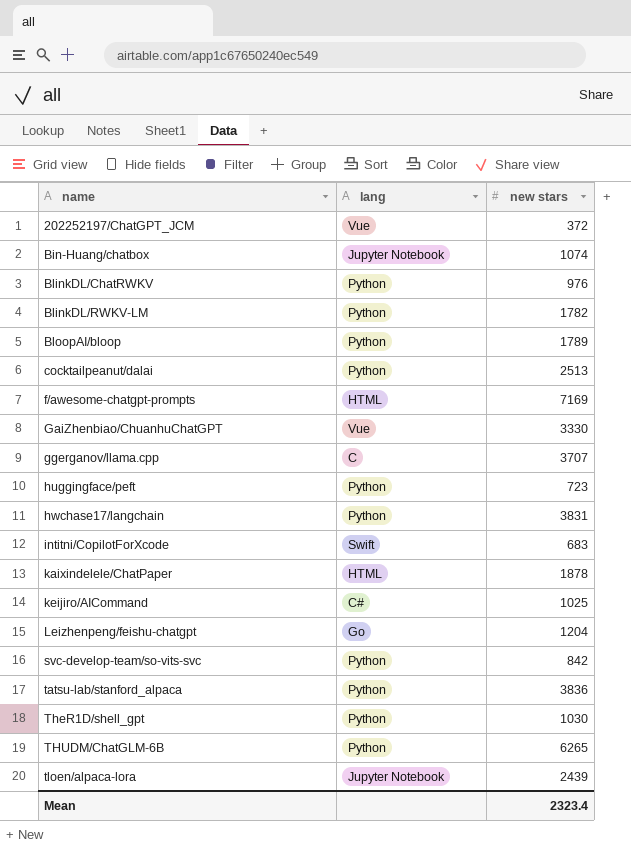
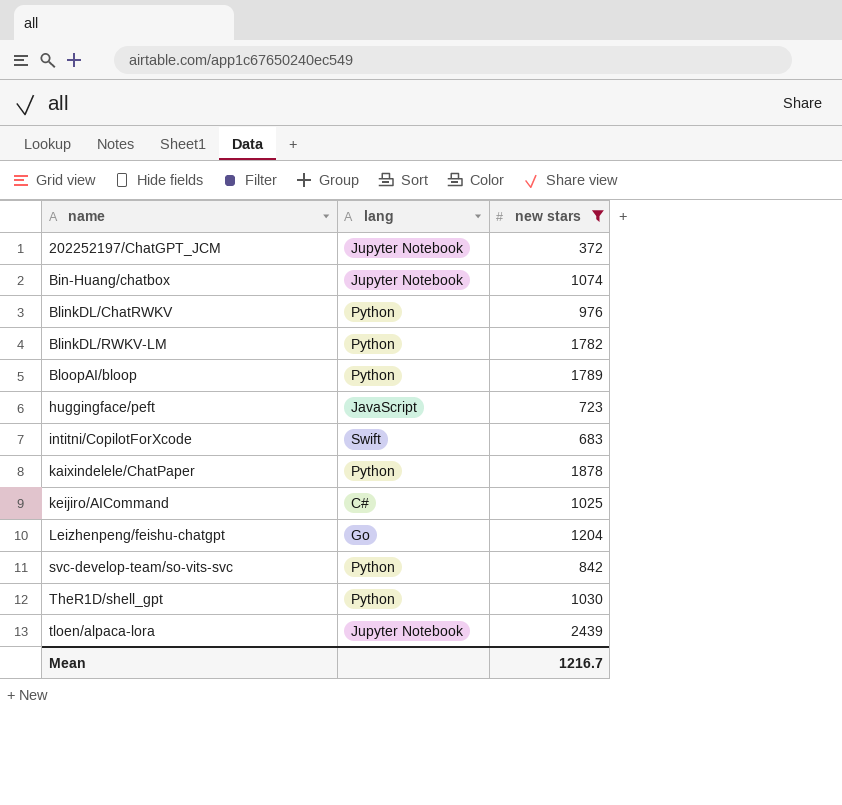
filter: none -> new stars <= 2439
202252197/ChatGPT_JCM | lang: Vue -> Jupyter Notebook
huggingface/peft | lang: Python -> JavaScript
kaixindelele/ChatPaper | lang: HTML -> Python
Mean | new stars: 2323.4 -> 1216.7

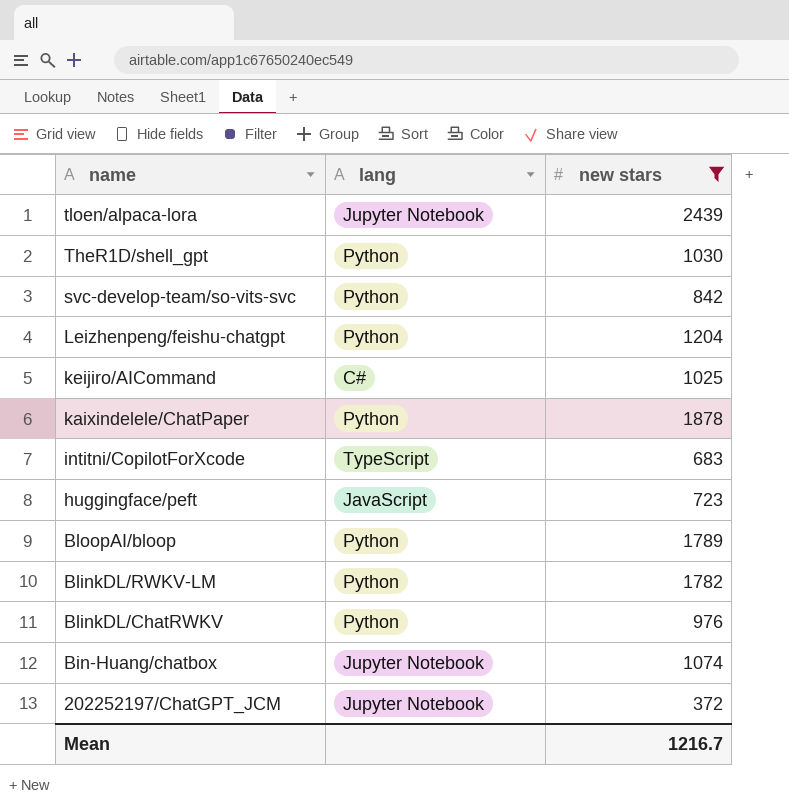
row order: name ascending -> name descending
Leizhenpeng/feishu-chatgpt | lang: Go -> Python
intitni/CopilotForXcode | lang: Swift -> TypeScript

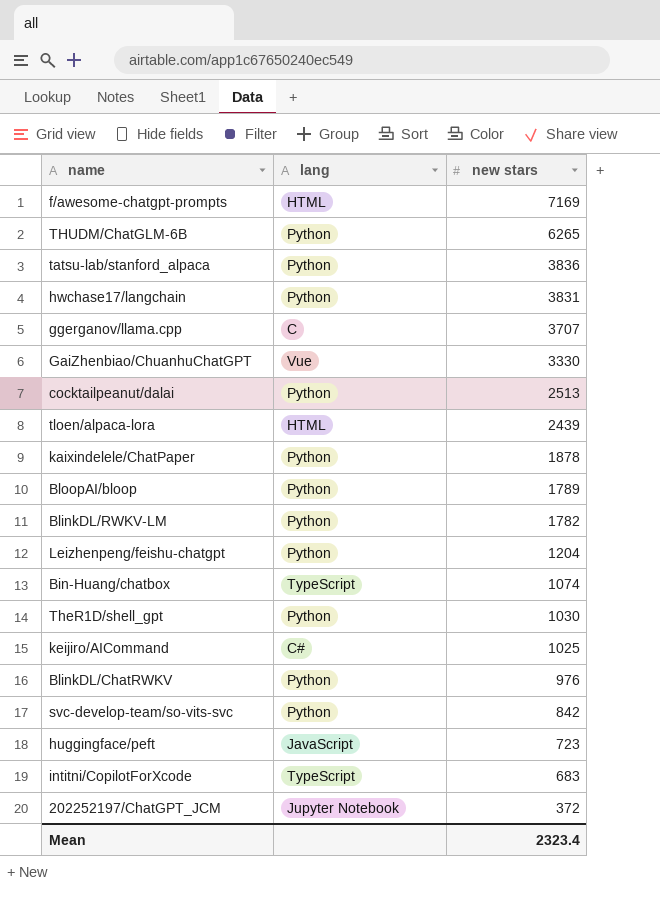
filter: new stars <= 2439 -> none
row order: name descending -> new stars descending
tloen/alpaca-lora | lang: Jupyter Notebook -> HTML
Bin-Huang/chatbox | lang: Jupyter Notebook -> TypeScript
Mean | new stars: 1216.7 -> 2323.4

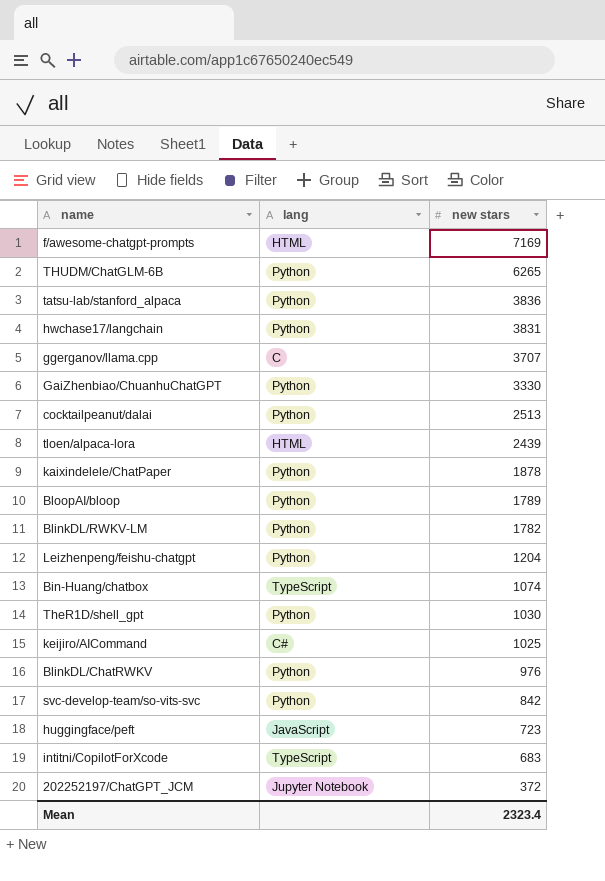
GaiZhenbiao/ChuanhuChatGPT | lang: Vue -> Python

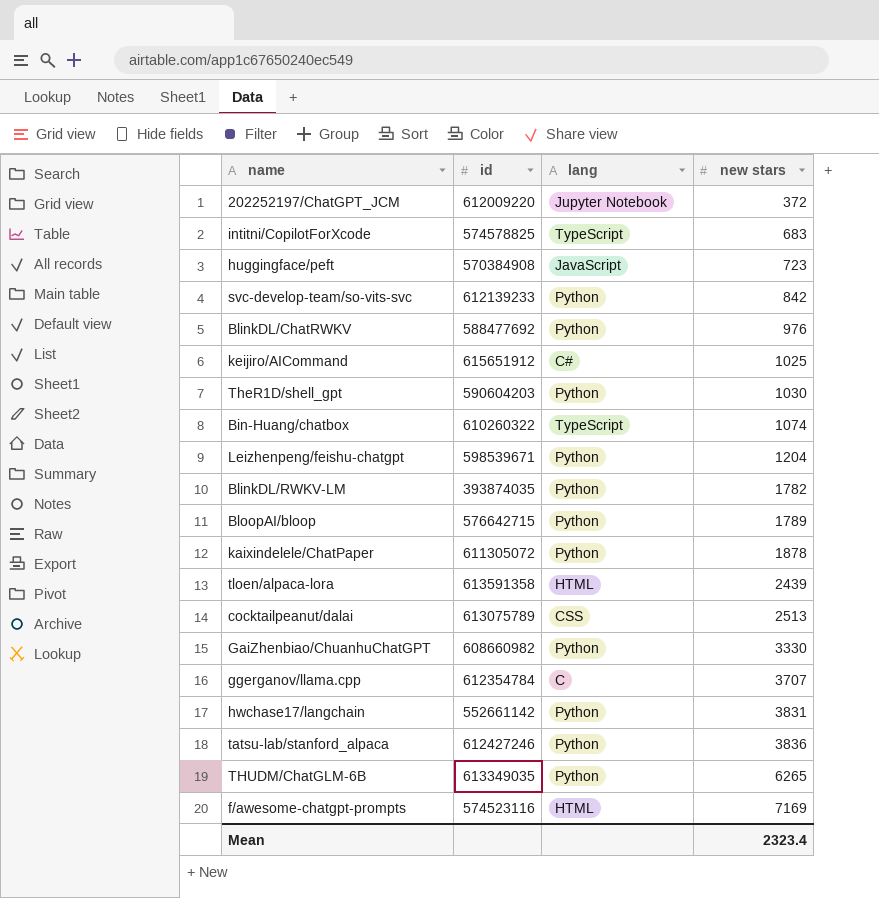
row order: new stars descending -> new stars ascending
column id | position: none -> 2
cocktailpeanut/dalai | lang: Python -> CSS

